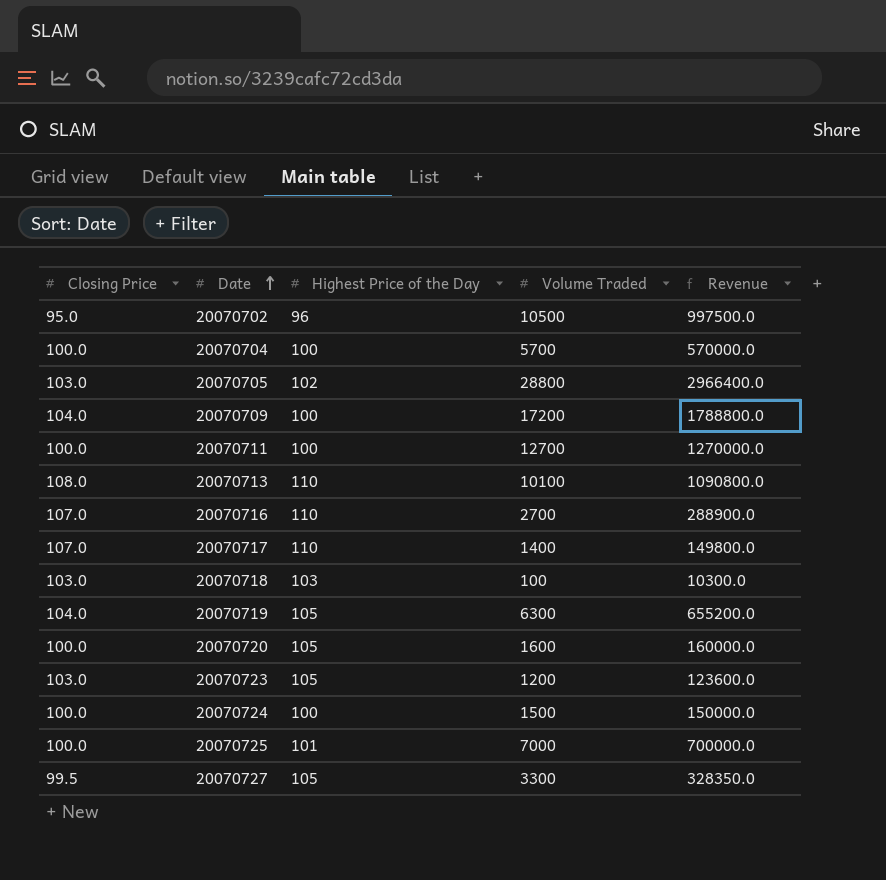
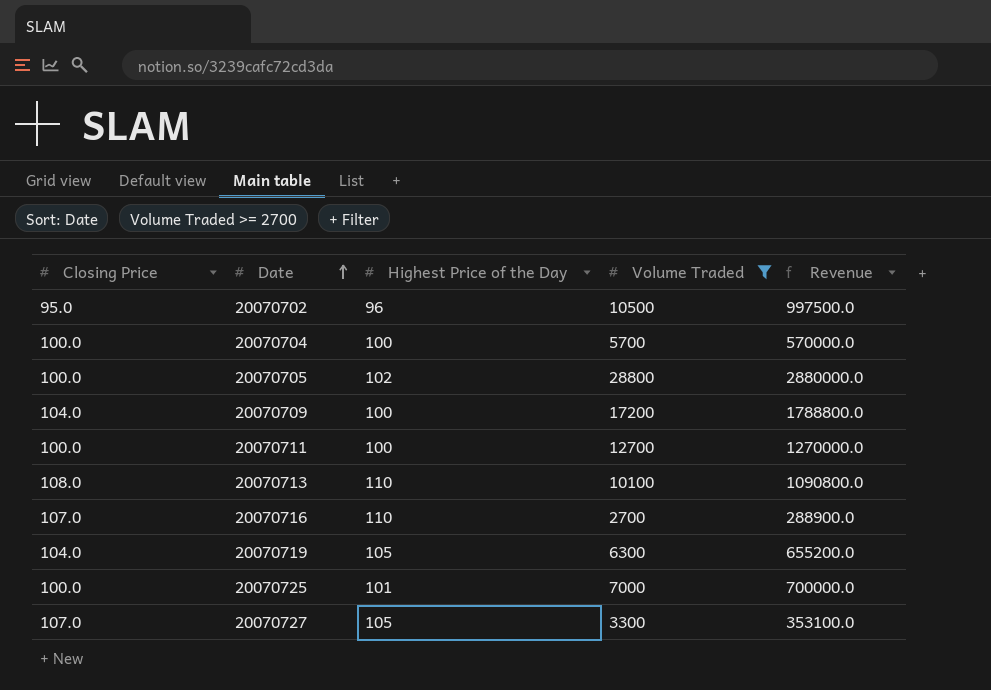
filter: none -> Volume Traded >= 2700
20070705 | Closing Price: 103.0 -> 100.0
20070705 | Revenue: 2966400.0 -> 2880000.0
20070727 | Closing Price: 99.5 -> 107.0
20070727 | Revenue: 328350.0 -> 353100.0

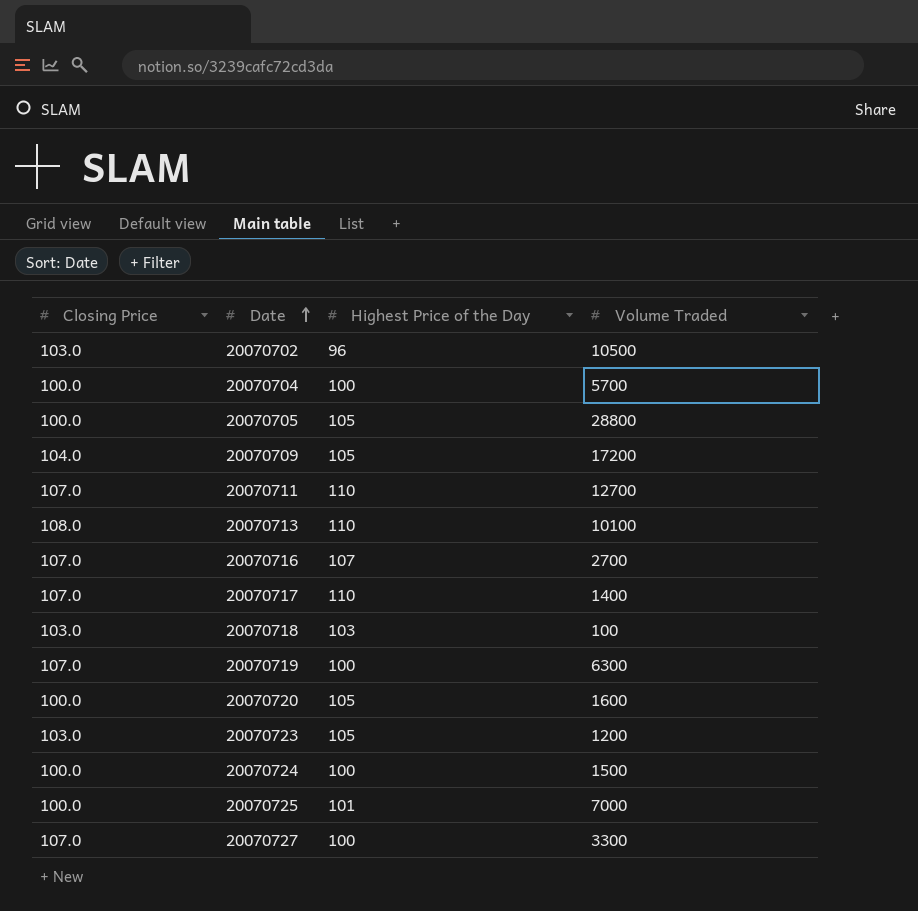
filter: Volume Traded >= 2700 -> none
column Revenue | formula: [Closing Price] * [Volume Traded] -> none
20070702 | Closing Price: 95.0 -> 103.0
20070705 | Highest Price of the Day: 102 -> 105
20070709 | Highest Price of the Day: 100 -> 105
20070711 | Closing Price: 100.0 -> 107.0
20070711 | Highest Price of the Day: 100 -> 110
20070716 | Highest Price of the Day: 110 -> 107
20070719 | Closing Price: 104.0 -> 107.0
20070719 | Highest Price of the Day: 105 -> 100
20070727 | Highest Price of the Day: 105 -> 100

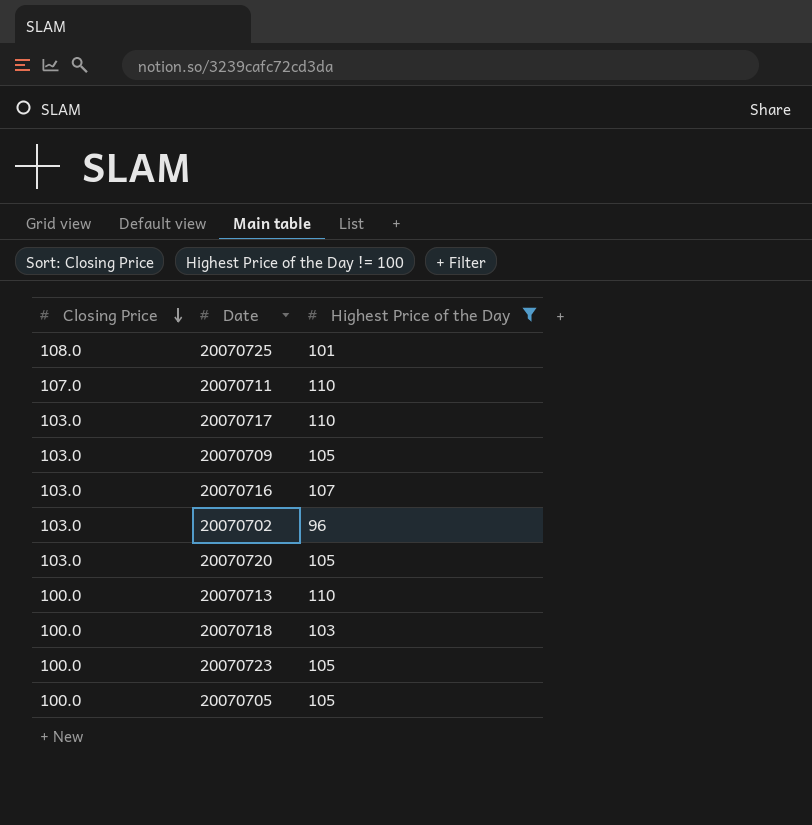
filter: none -> Highest Price of the Day != 100
row order: Date ascending -> Closing Price descending
column Volume Traded | position: 4 -> none
20070725 | Closing Price: 100.0 -> 108.0
20070717 | Closing Price: 107.0 -> 103.0
20070709 | Closing Price: 104.0 -> 103.0
20070716 | Closing Price: 107.0 -> 103.0
20070720 | Closing Price: 100.0 -> 103.0
20070713 | Closing Price: 108.0 -> 100.0
20070718 | Closing Price: 103.0 -> 100.0
20070723 | Closing Price: 103.0 -> 100.0

